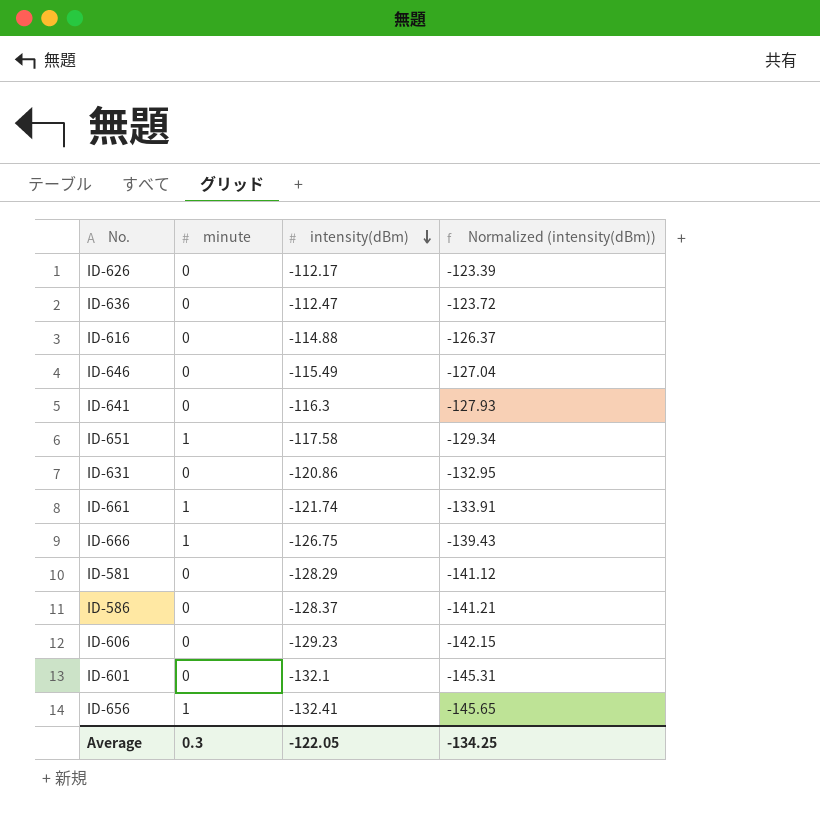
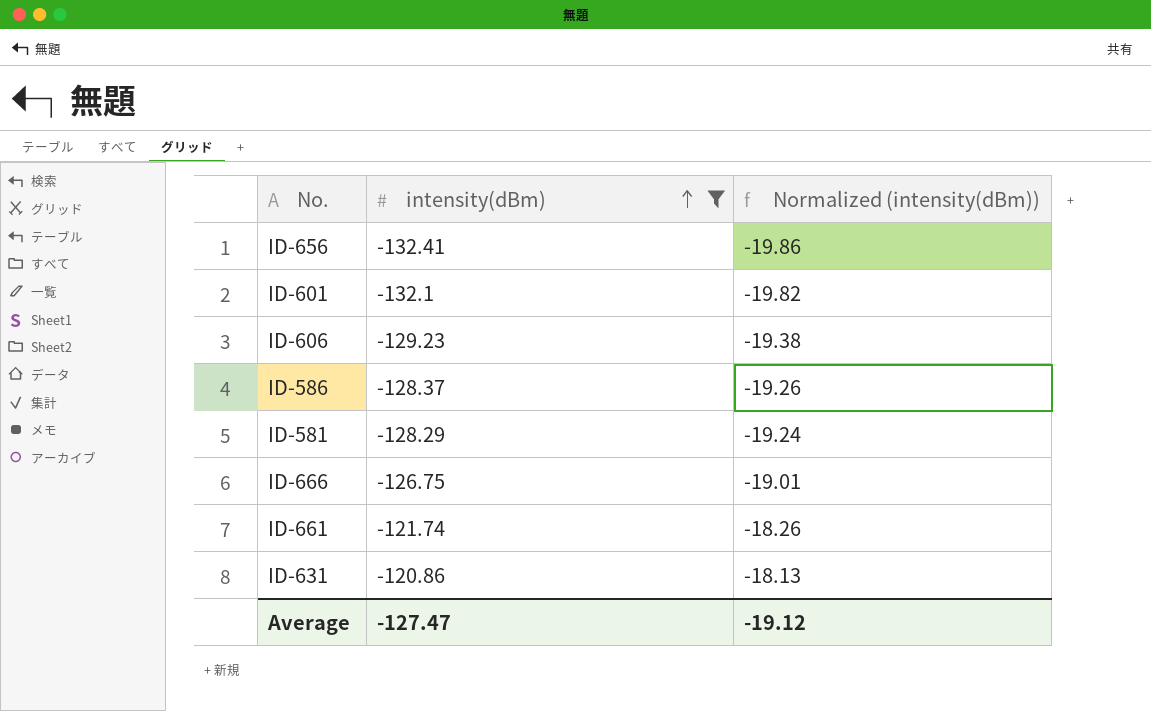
filter: none -> intensity(dBm) <= -120.86
row order: intensity(dBm) descending -> intensity(dBm) ascending
column minute | position: 2 -> none
column Normalized (intensity(dBm)) | formula: [intensity(dBm)] * 1.1 -> [intensity(dBm)] * 0.15
Average | intensity(dBm): -122.05 -> -127.47
Average | Normalized (intensity(dBm)): -134.25 -> -19.12

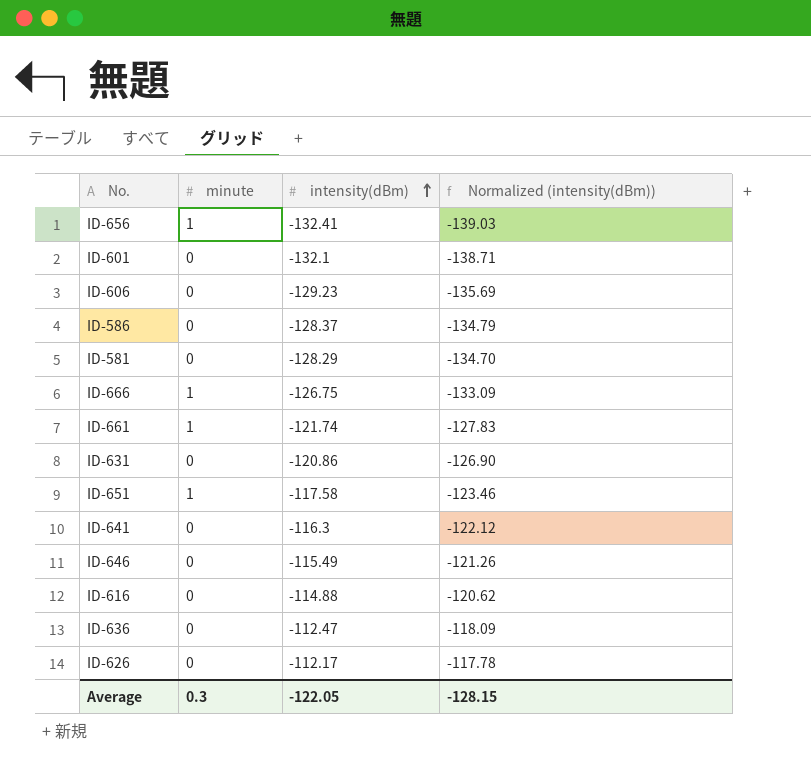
filter: intensity(dBm) <= -120.86 -> none
column minute | position: none -> 2
column Normalized (intensity(dBm)) | formula: [intensity(dBm)] * 0.15 -> [intensity(dBm)] * 1.05
Average | intensity(dBm): -127.47 -> -122.05
Average | Normalized (intensity(dBm)): -19.12 -> -128.15

